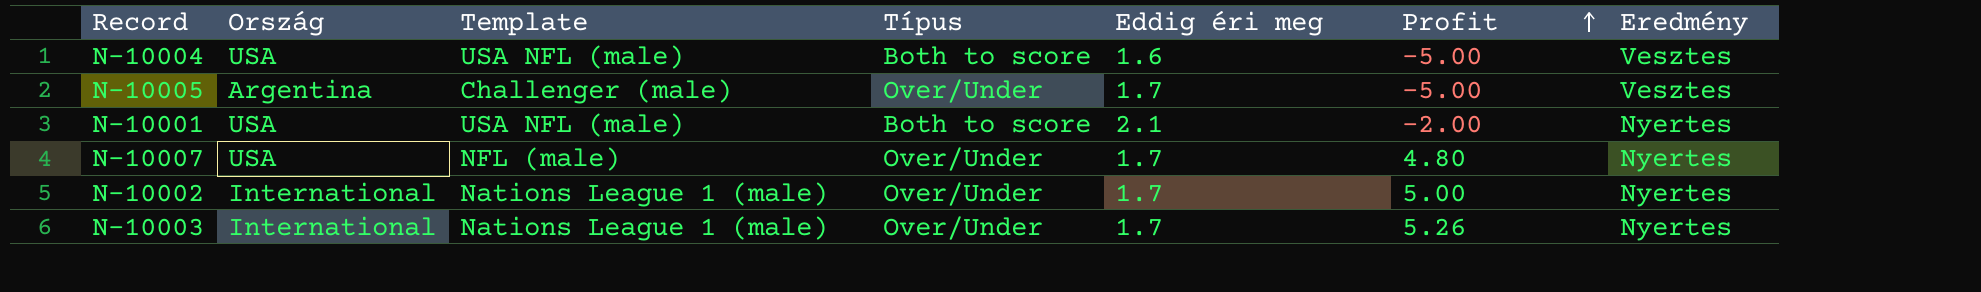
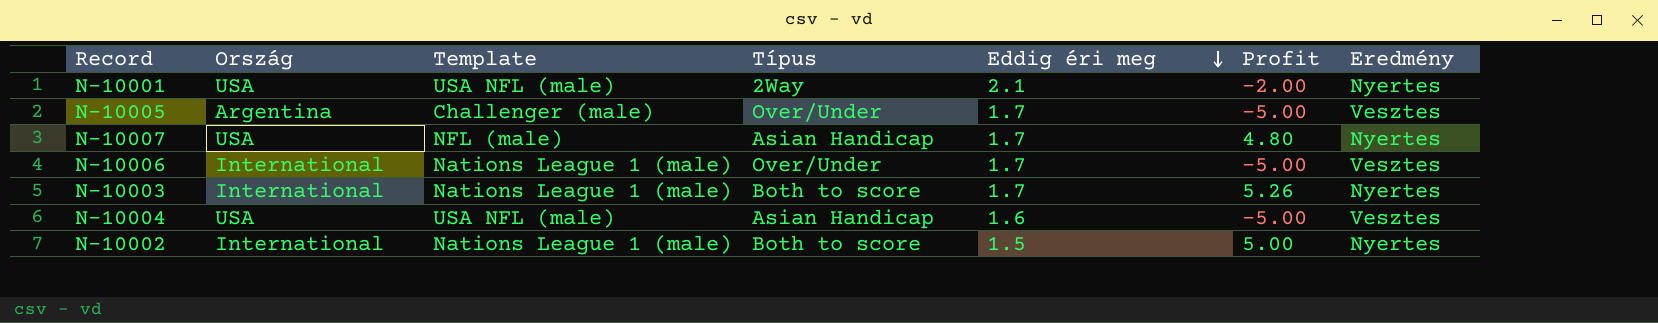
row order: Profit ascending -> Eddig éri meg descending
N-10001 | Típus: Both to score -> 2Way
N-10007 | Típus: Over/Under -> Asian Handicap
row N-10006: none -> International | Nations League 1 (male) | Over/Under | 1.7 | -5.00 | Vesztes
N-10003 | Típus: Over/Under -> Both to score
N-10004 | Típus: Both to score -> Asian Handicap
N-10002 | Típus: Over/Under -> Both to score
N-10002 | Eddig éri meg: 1.7 -> 1.5

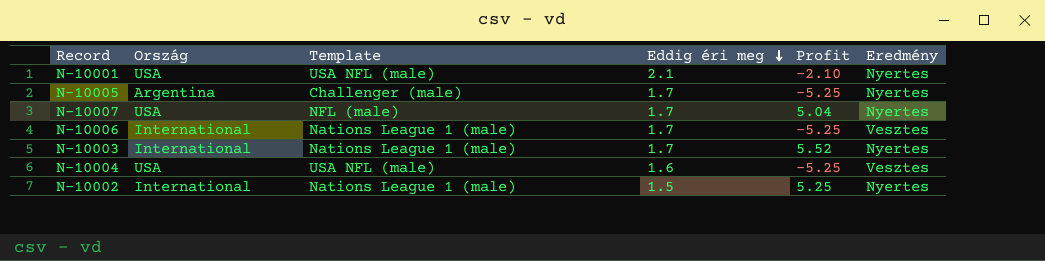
column Típus | position: 4 -> none
N-10001 | Profit: -2.00 -> -2.10
N-10005 | Profit: -5.00 -> -5.25
N-10005 | Eredmény: Vesztes -> Nyertes
N-10007 | Profit: 4.80 -> 5.04
N-10006 | Profit: -5.00 -> -5.25
N-10003 | Profit: 5.26 -> 5.52
N-10004 | Profit: -5.00 -> -5.25
N-10002 | Profit: 5.00 -> 5.25

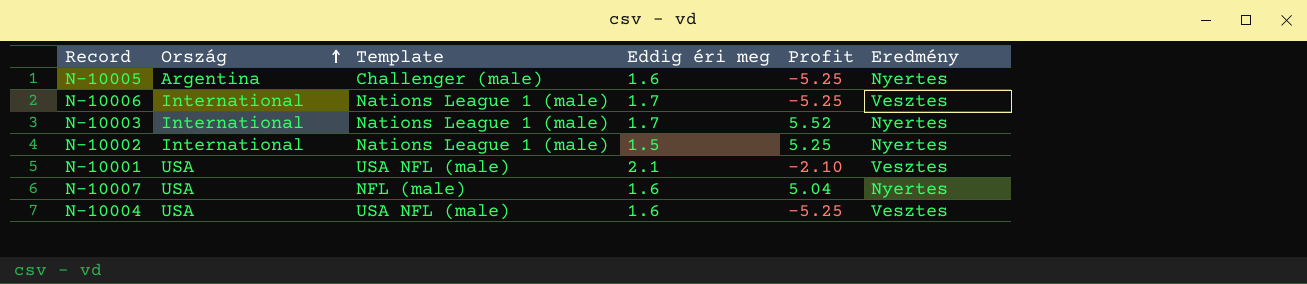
row order: Eddig éri meg descending -> Ország ascending
N-10005 | Eddig éri meg: 1.7 -> 1.6
N-10001 | Eredmény: Nyertes -> Vesztes
N-10007 | Eddig éri meg: 1.7 -> 1.6

